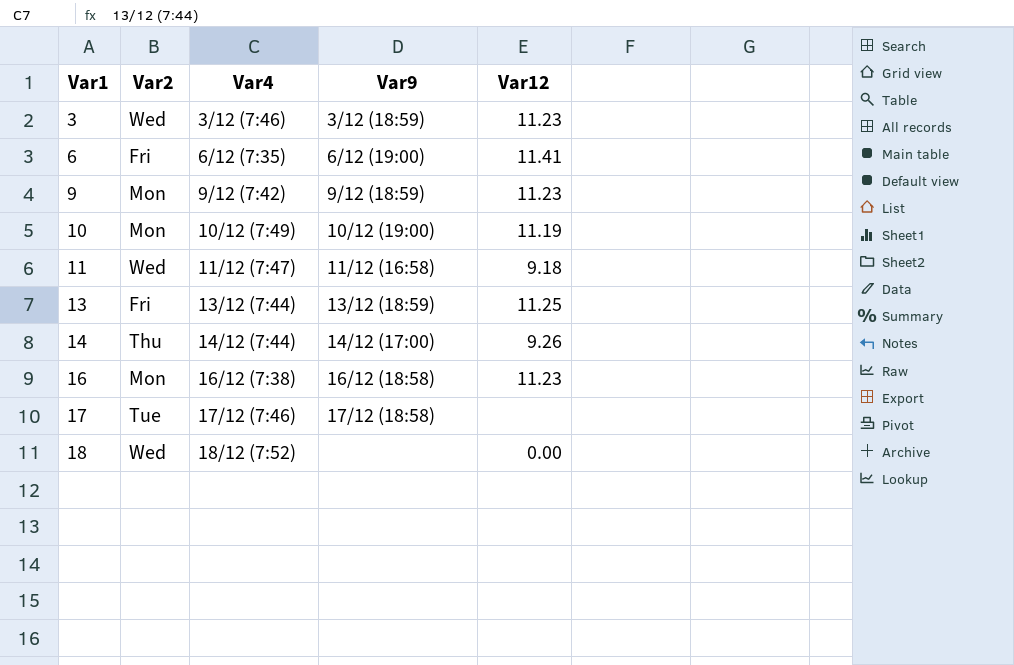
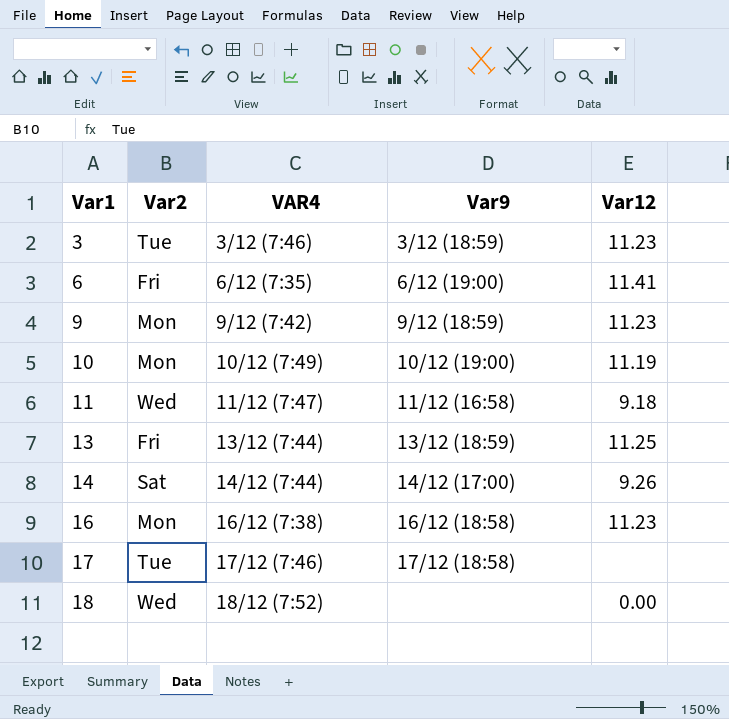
column name: Var4 -> VAR4
3 | Var2: Wed -> Tue
14 | Var2: Thu -> Sat

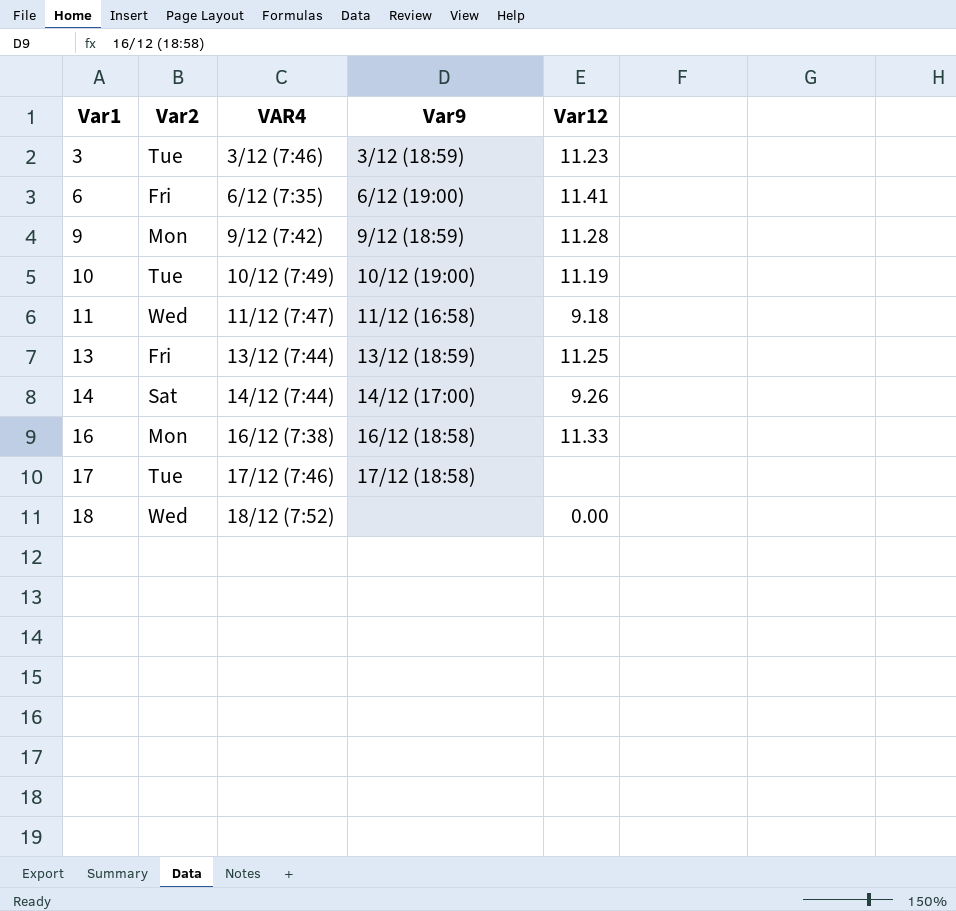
9 | Var12: 11.23 -> 11.28
10 | Var2: Mon -> Tue
16 | Var12: 11.23 -> 11.33

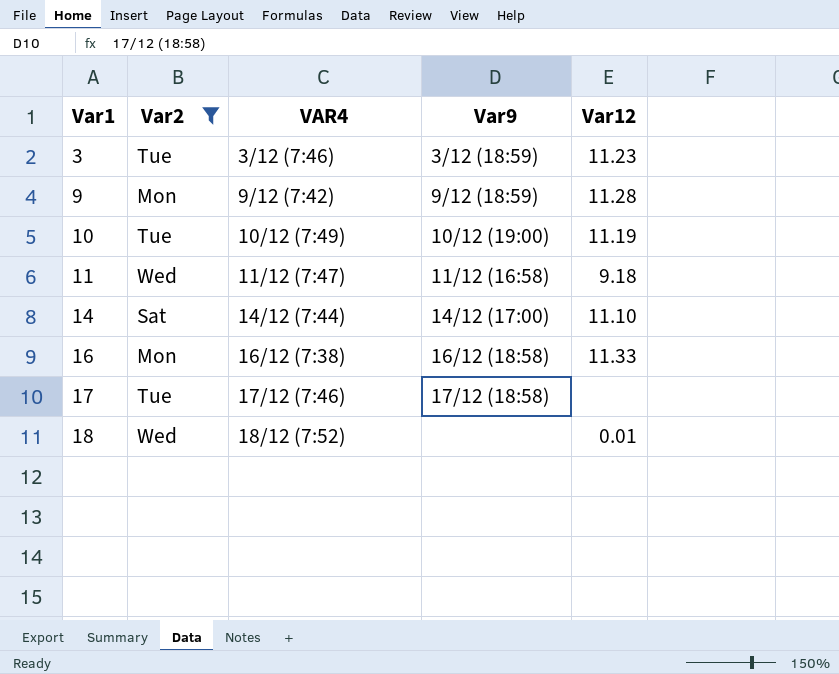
filter: none -> Var2 != Fri
14 | Var12: 9.26 -> 11.10
18 | Var12: 0.00 -> 0.01

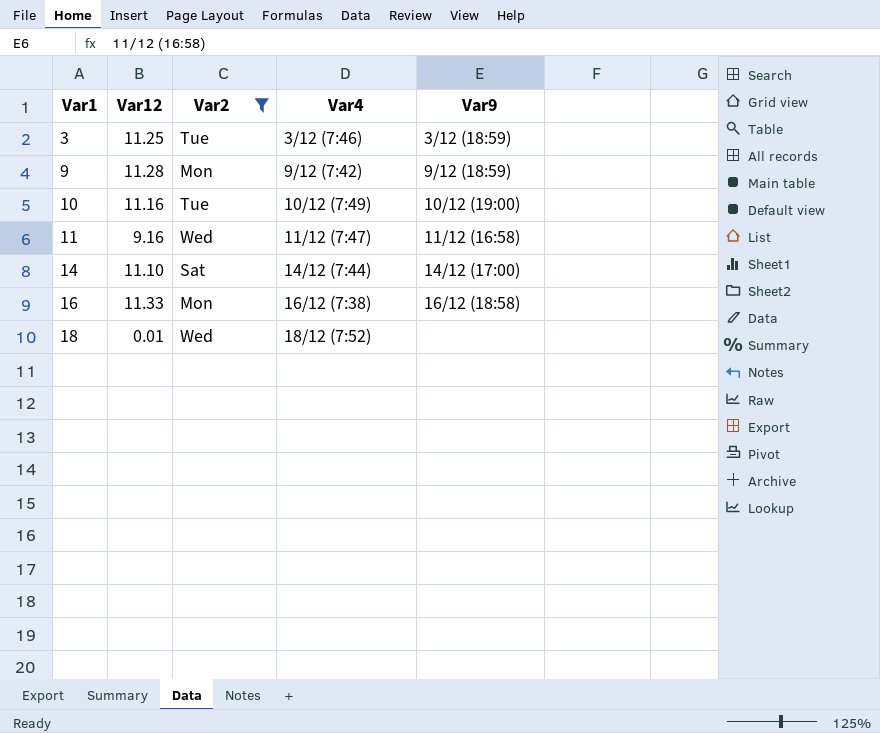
column Var12 | position: 5 -> 2
column name: VAR4 -> Var4
row 17: Tue | 17/12 (7:46) | 17/12 (18:58) | none -> none
3 | Var12: 11.23 -> 11.25
10 | Var12: 11.19 -> 11.16
11 | Var12: 9.18 -> 9.16

